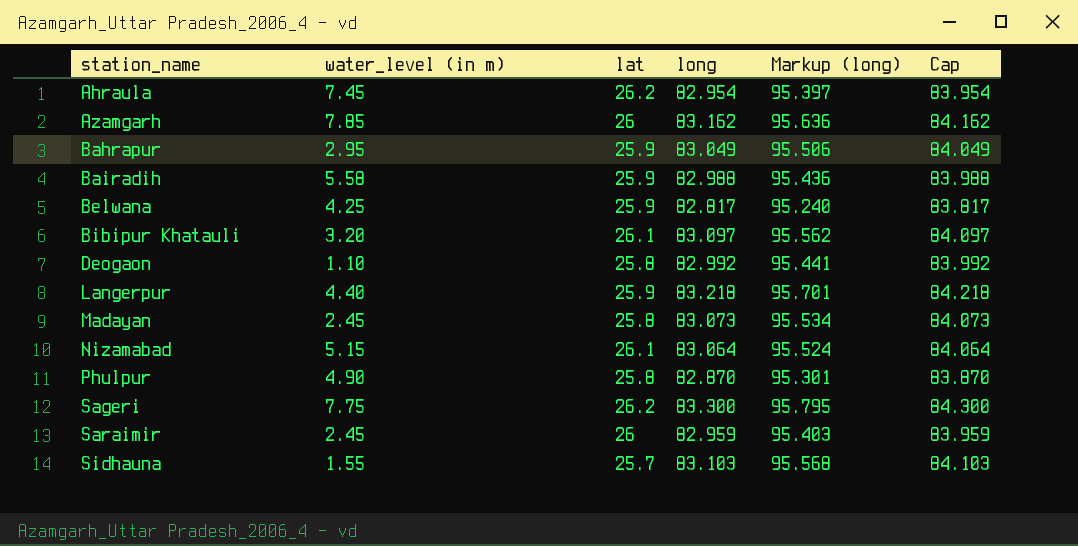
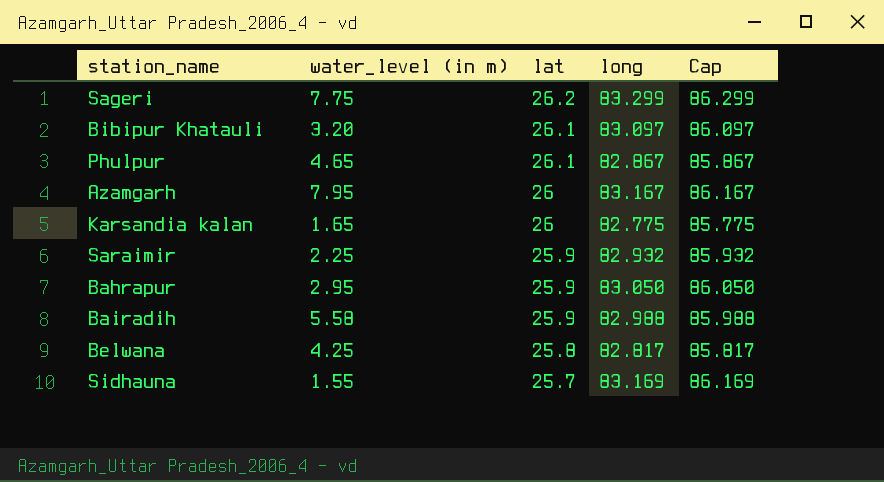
row order: station_name ascending -> lat descending
column Markup (long) | formula: [long] * 1.15 -> none
column Cap | formula: [long] + 1 -> [long] + 3
row Ahraula: 7.45 | 26.2 | 82.954 | 95.397 | 83.954 -> none
row Deogaon: 1.10 | 25.8 | 82.992 | 95.441 | 83.992 -> none
row Langerpur: 4.40 | 25.9 | 83.218 | 95.701 | 84.218 -> none
row Madayan: 2.45 | 25.8 | 83.073 | 95.534 | 84.073 -> none
row Nizamabad: 5.15 | 26.1 | 83.064 | 95.524 | 84.064 -> none
Sageri | long: 83.300 -> 83.299
Phulpur | water_level (in m): 4.90 -> 4.65
Phulpur | lat: 25.8 -> 26.1
Phulpur | long: 82.870 -> 82.867
Azamgarh | water_level (in m): 7.85 -> 7.95
Azamgarh | long: 83.162 -> 83.167
row Karsandia kalan: none -> 1.65 | 26 | 82.775 | 85.775
Saraimir | water_level (in m): 2.45 -> 2.25
Saraimir | lat: 26 -> 25.9
Saraimir | long: 82.959 -> 82.932
Bahrapur | long: 83.049 -> 83.050
Belwana | lat: 25.9 -> 25.8
Sidhauna | long: 83.103 -> 83.169

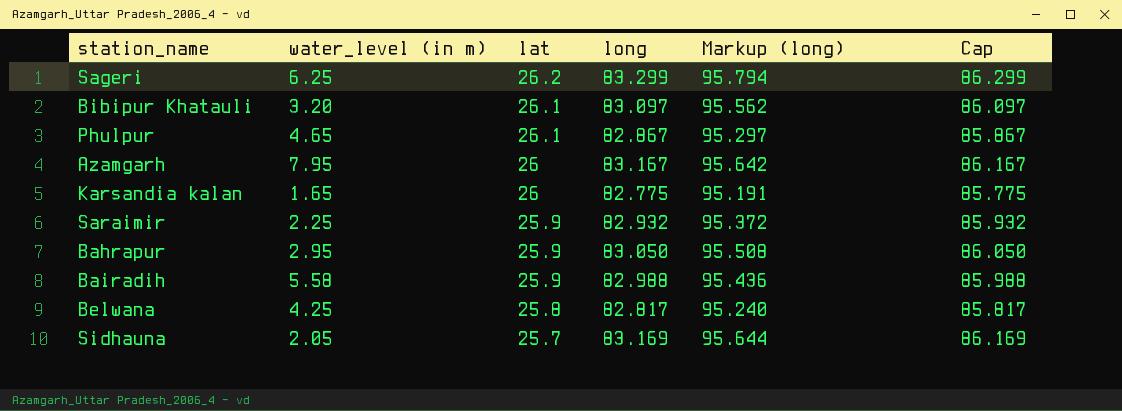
column Markup (long) | formula: none -> [long] * 1.15
Sageri | water_level (in m): 7.75 -> 6.25
Sidhauna | water_level (in m): 1.55 -> 2.05

